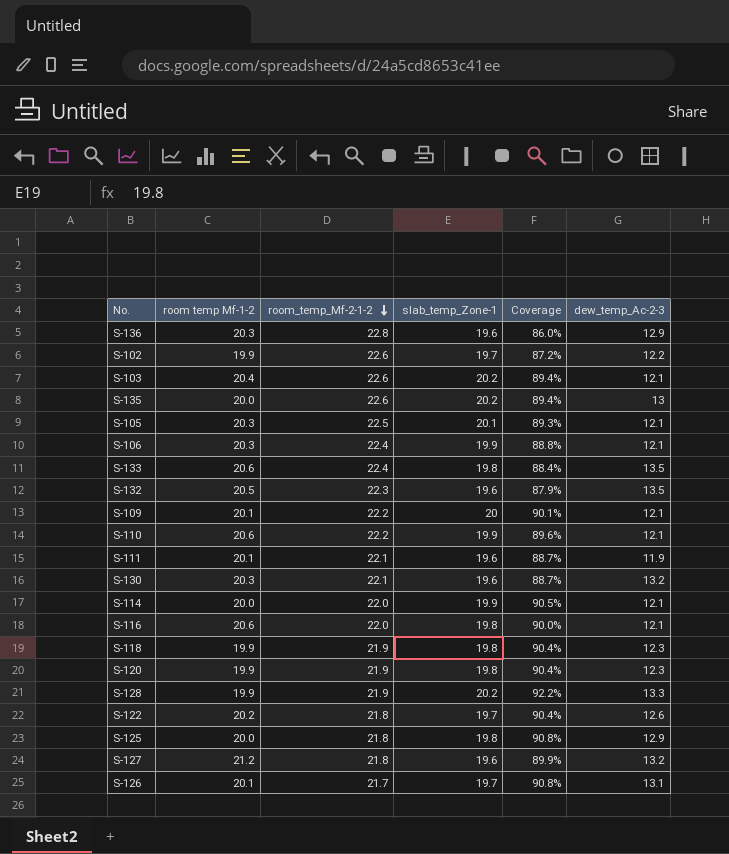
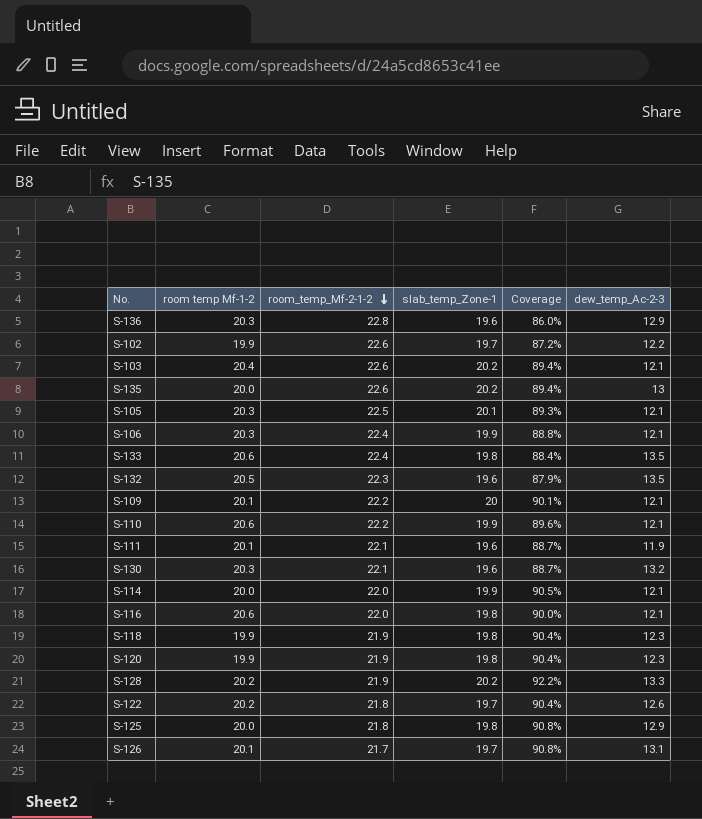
row S-127: 21.2 | 21.8 | 19.6 | 89.9% | 13.2 -> none
S-128 | room temp Mf-1-2: 19.9 -> 20.2

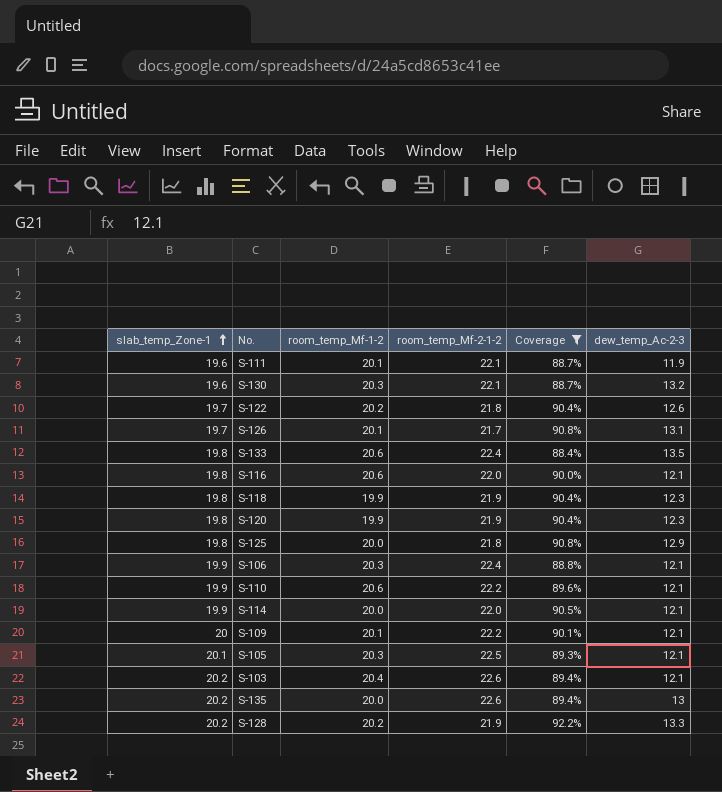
filter: none -> Coverage >= 88.4%
row order: room_temp_Mf-2-1-2 descending -> slab_temp_Zone-1 ascending
column slab_temp_Zone-1 | position: 4 -> 1
column name: room temp Mf-1-2 -> room_temp_Mf-1-2

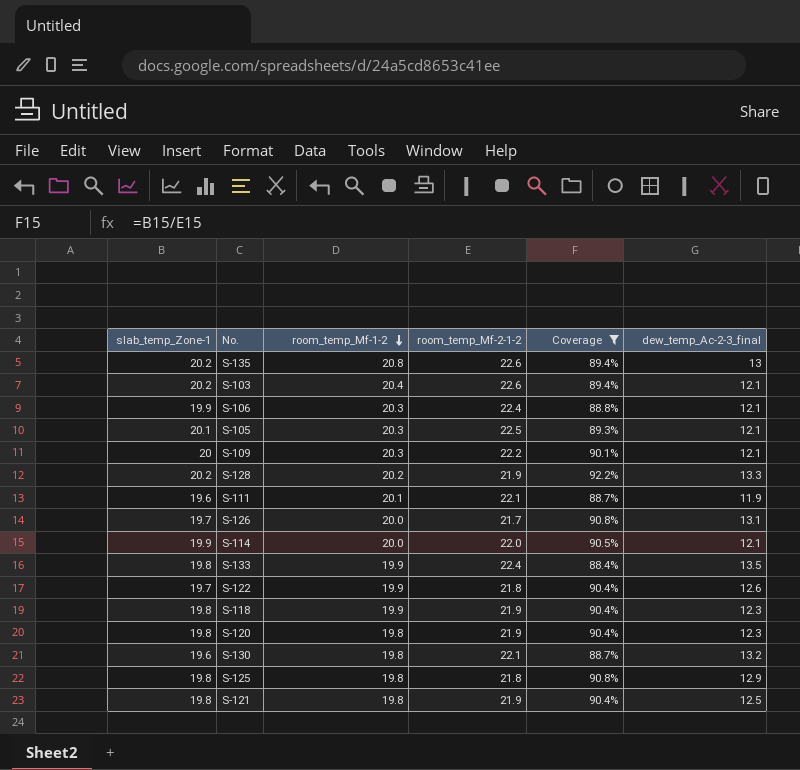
row order: slab_temp_Zone-1 ascending -> room_temp_Mf-1-2 descending
column name: dew_temp_Ac-2-3 -> dew_temp_Ac-2-3_final
row S-116: 19.8 | 20.6 | 22.0 | 90.0% | 12.1 -> none
row S-110: 19.9 | 20.6 | 22.2 | 89.6% | 12.1 -> none
S-135 | room_temp_Mf-1-2: 20.0 -> 20.8
S-109 | room_temp_Mf-1-2: 20.1 -> 20.3
S-126 | room_temp_Mf-1-2: 20.1 -> 20.0
S-133 | room_temp_Mf-1-2: 20.6 -> 19.9
S-122 | room_temp_Mf-1-2: 20.2 -> 19.9
S-120 | room_temp_Mf-1-2: 19.9 -> 19.8
S-130 | room_temp_Mf-1-2: 20.3 -> 19.8
S-125 | room_temp_Mf-1-2: 20.0 -> 19.8
row S-121: none -> 19.8 | 19.8 | 21.9 | 90.4% | 12.5

